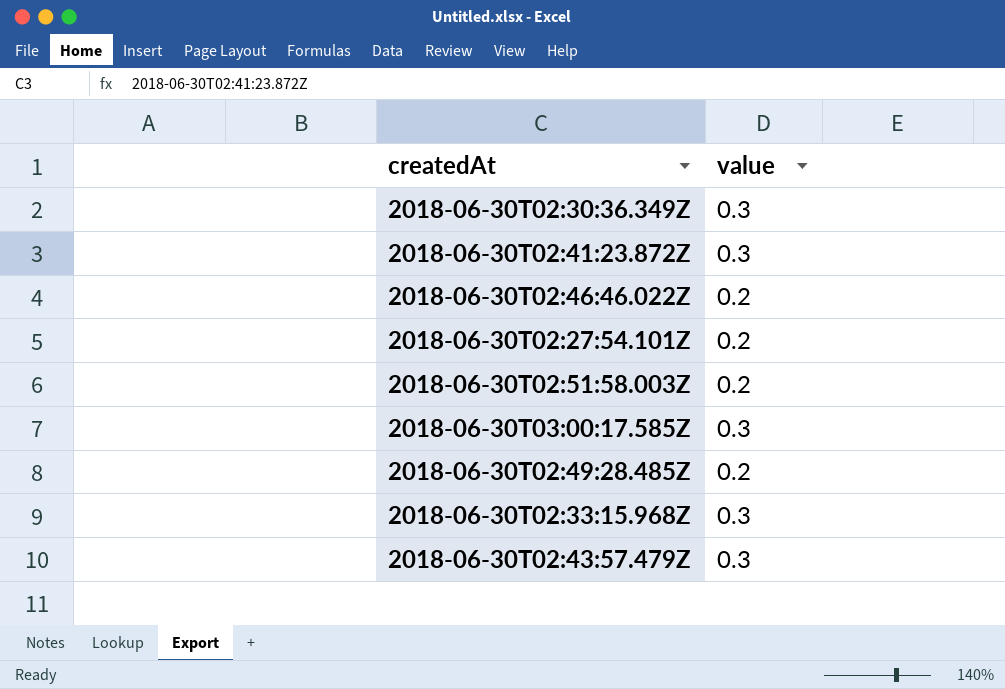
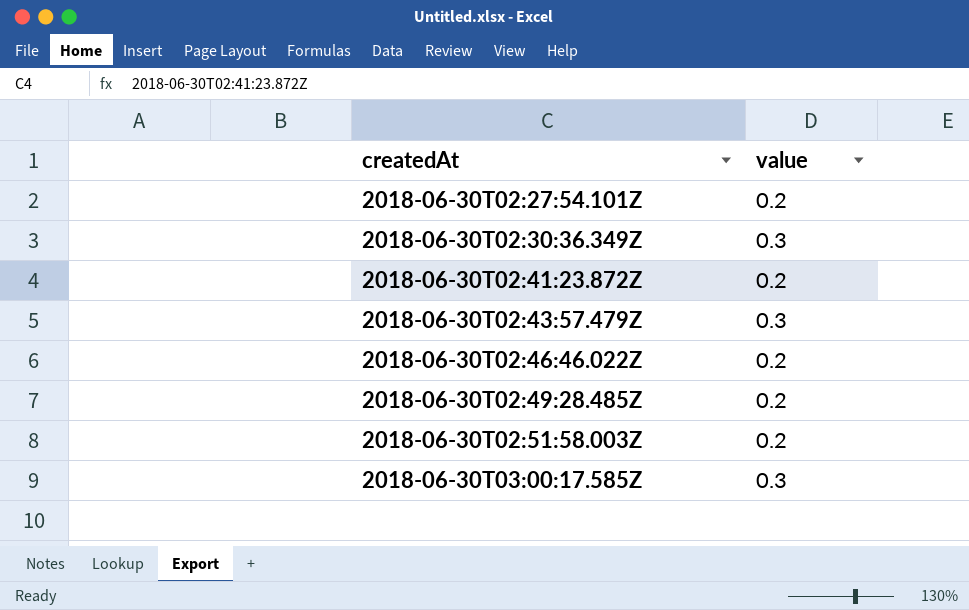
row order: none -> createdAt ascending
row 2018-06-30T02:33:15.968Z: 0.3 -> none
2018-06-30T02:41:23.872Z | value: 0.3 -> 0.2

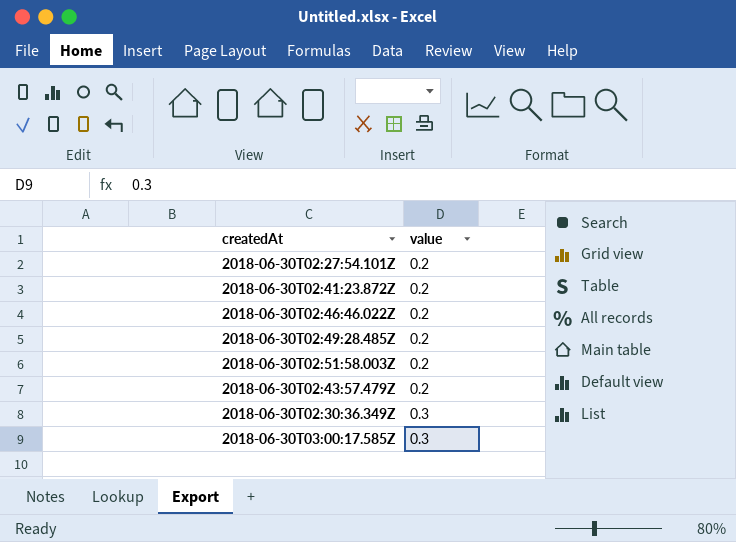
row order: createdAt ascending -> value ascending
2018-06-30T02:43:57.479Z | value: 0.3 -> 0.2

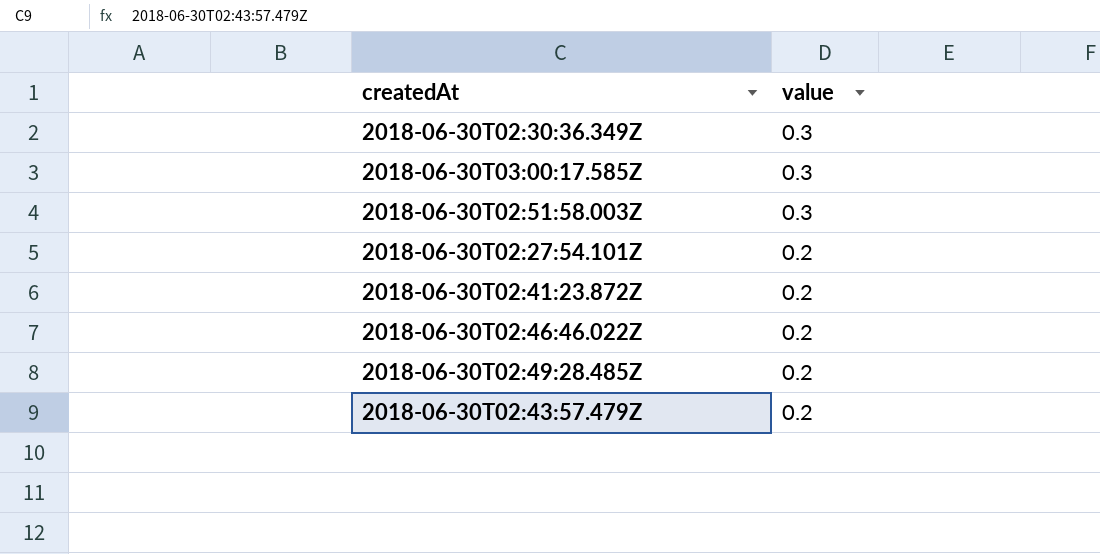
row order: value ascending -> value descending
2018-06-30T02:51:58.003Z | value: 0.2 -> 0.3

